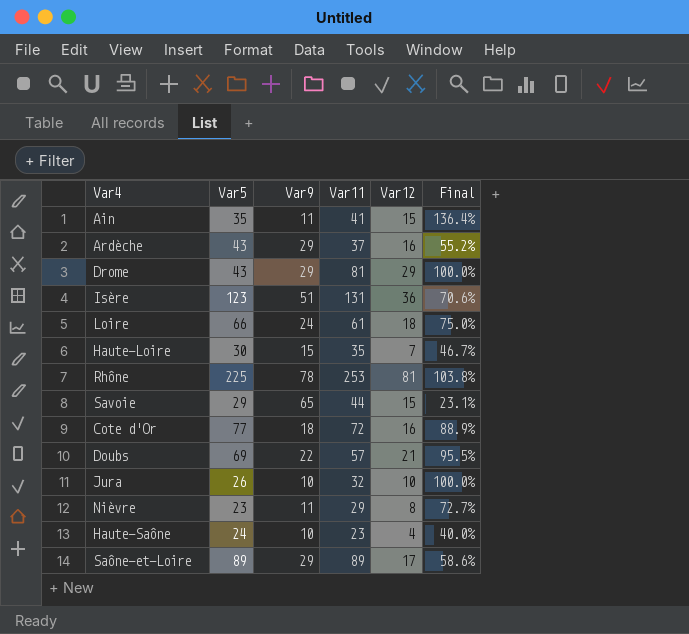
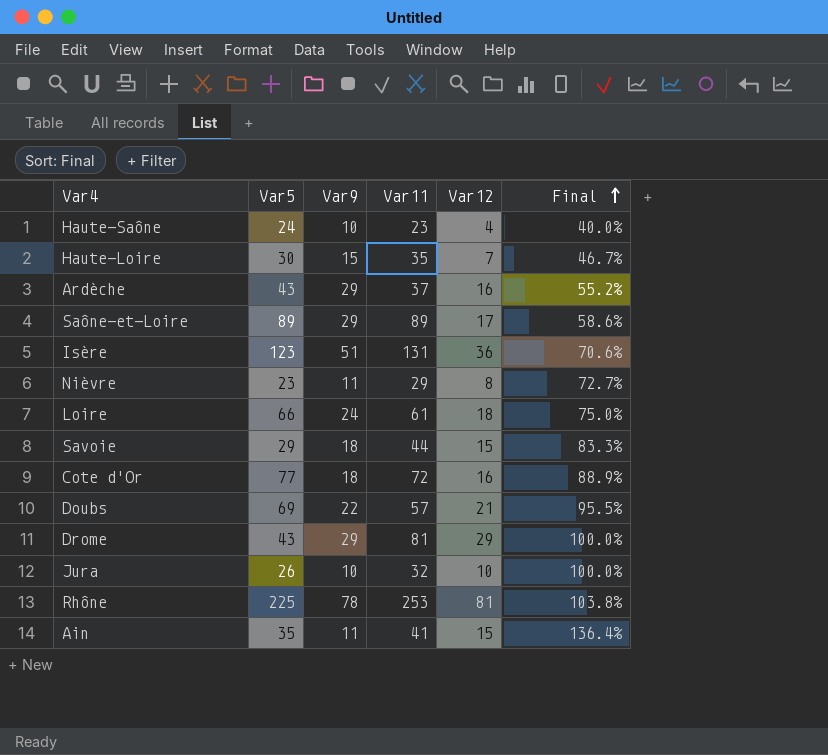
row order: none -> Final ascending
Savoie | Var9: 65 -> 18
Savoie | Final: 23.1% -> 83.3%

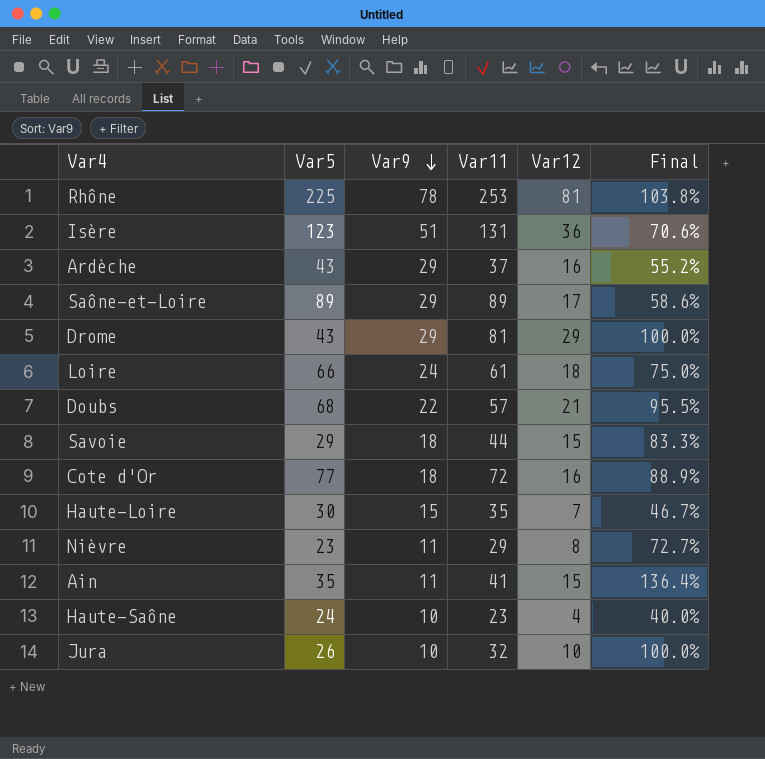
row order: Final ascending -> Var9 descending
Doubs | Var5: 69 -> 68

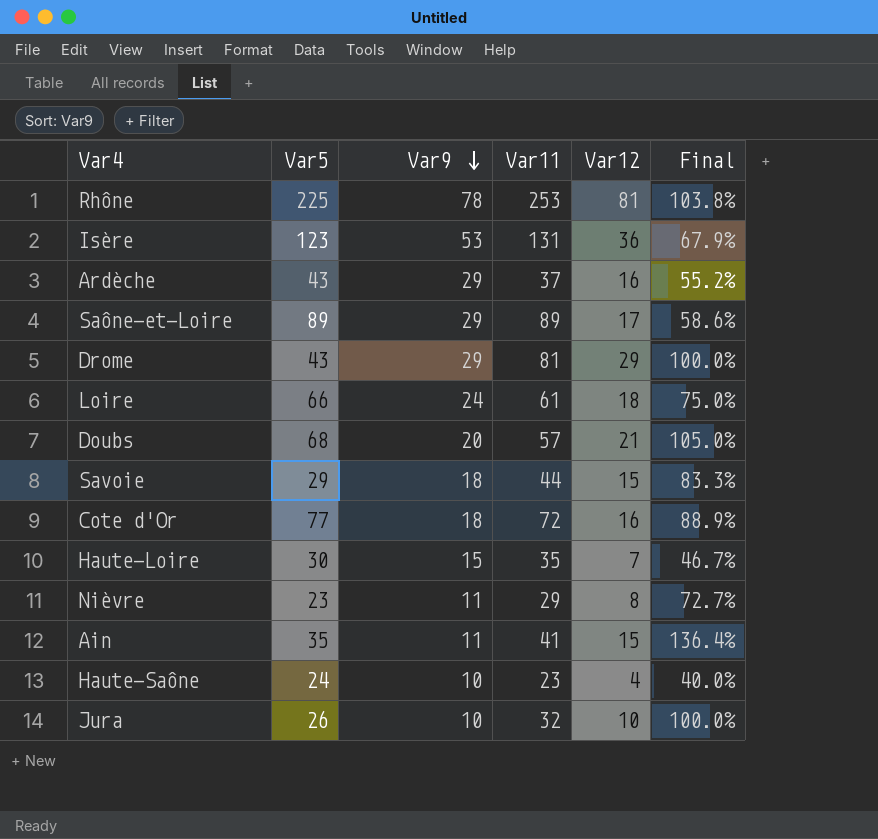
Isère | Var9: 51 -> 53
Isère | Final: 70.6% -> 67.9%
Doubs | Var9: 22 -> 20
Doubs | Final: 95.5% -> 105.0%

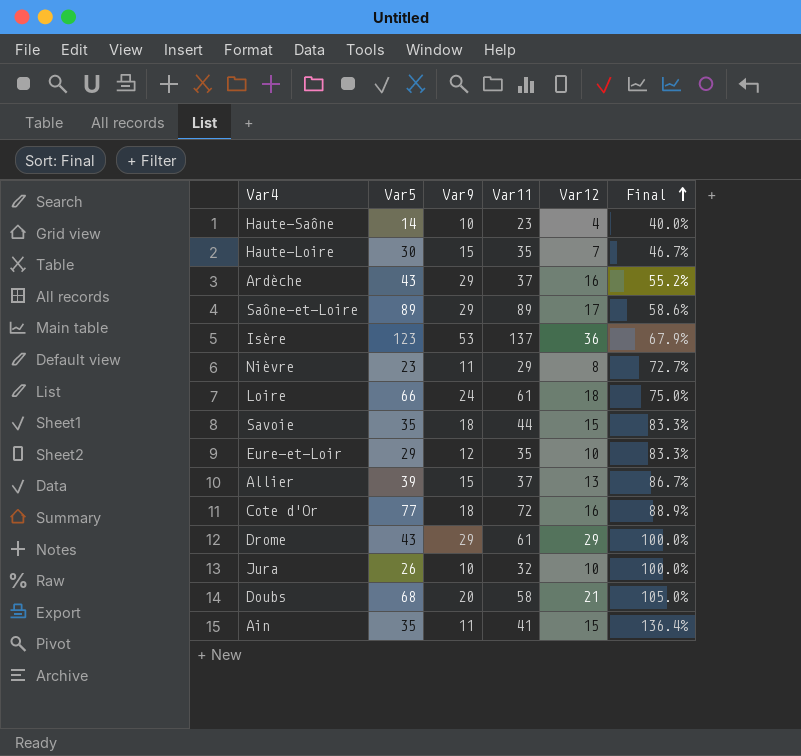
row order: Var9 descending -> Final ascending
row Rhône: 225 | 78 | 253 | 81 | 103.8% -> none
Haute-Saône | Var5: 24 -> 14
Isère | Var11: 131 -> 137
Savoie | Var5: 29 -> 35
row Eure-et-Loir: none -> 29 | 12 | 35 | 10 | 83.3%
row Allier: none -> 39 | 15 | 37 | 13 | 86.7%
Drome | Var11: 81 -> 61
Doubs | Var11: 57 -> 58

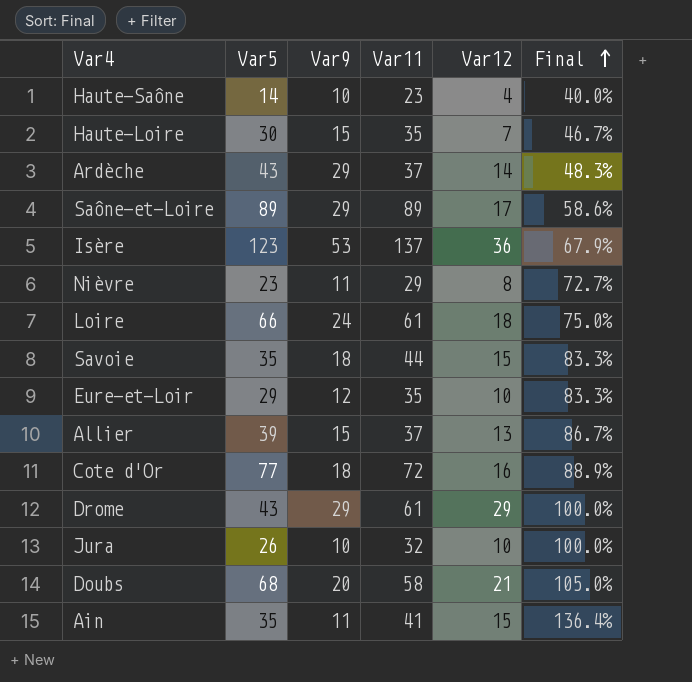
Ardèche | Var12: 16 -> 14
Ardèche | Final: 55.2% -> 48.3%

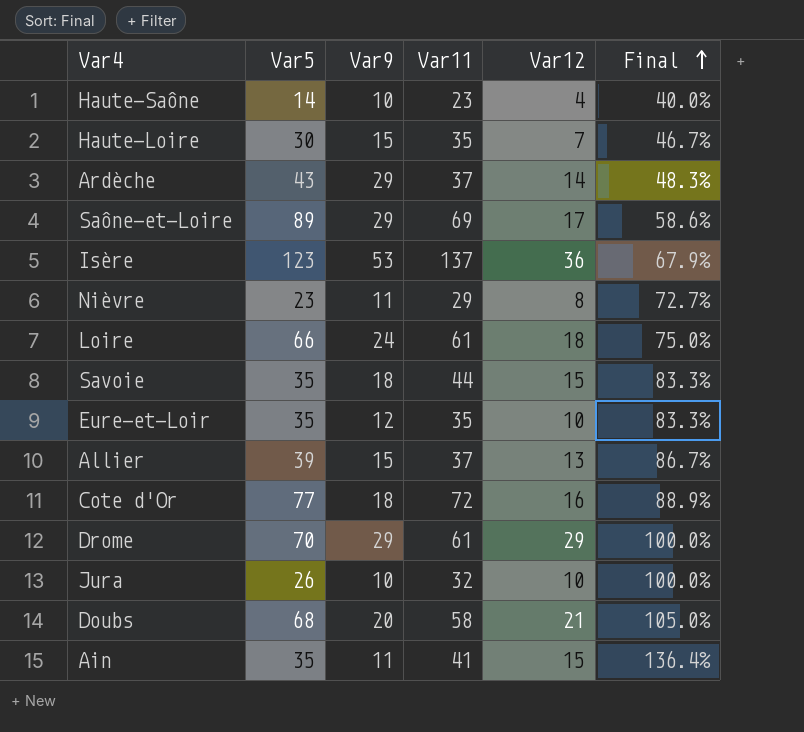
Saône-et-Loire | Var11: 89 -> 69
Eure-et-Loir | Var5: 29 -> 35
Drome | Var5: 43 -> 70

